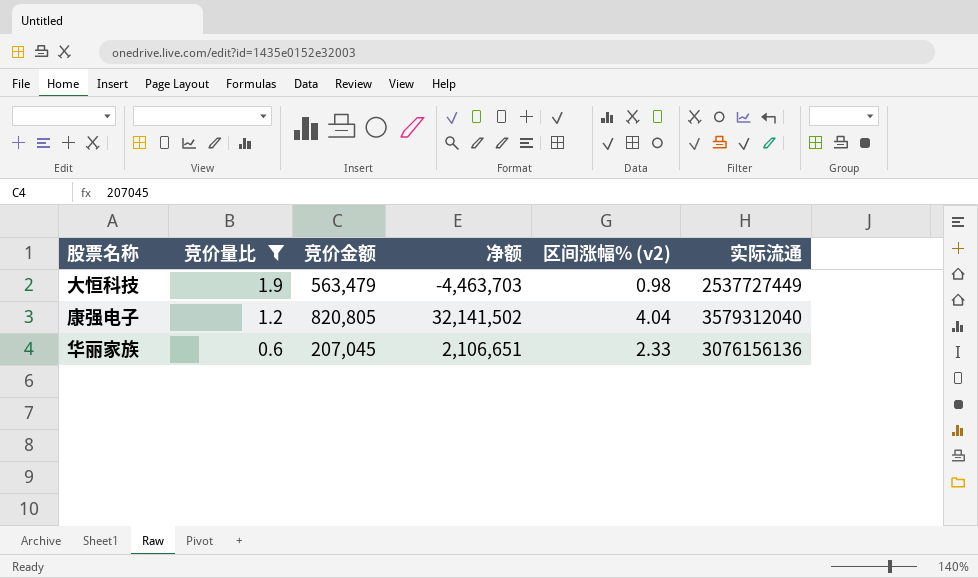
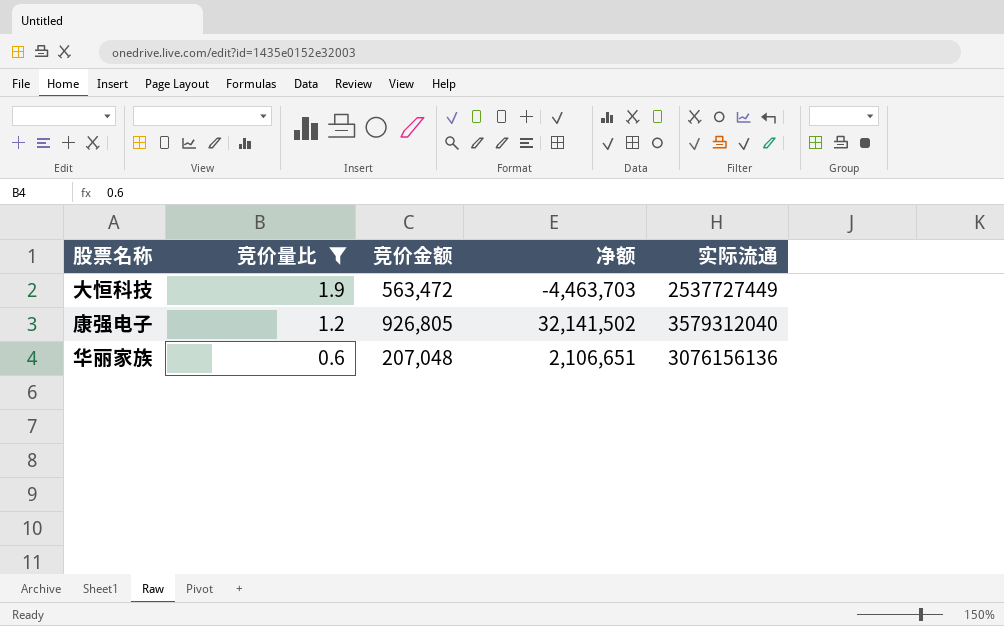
column 区间涨幅% (v2) | position: 5 -> none
大恒科技 | 竞价金额: 563,479 -> 563,472
康强电子 | 竞价金额: 820,805 -> 926,805
华丽家族 | 竞价金额: 207,045 -> 207,048

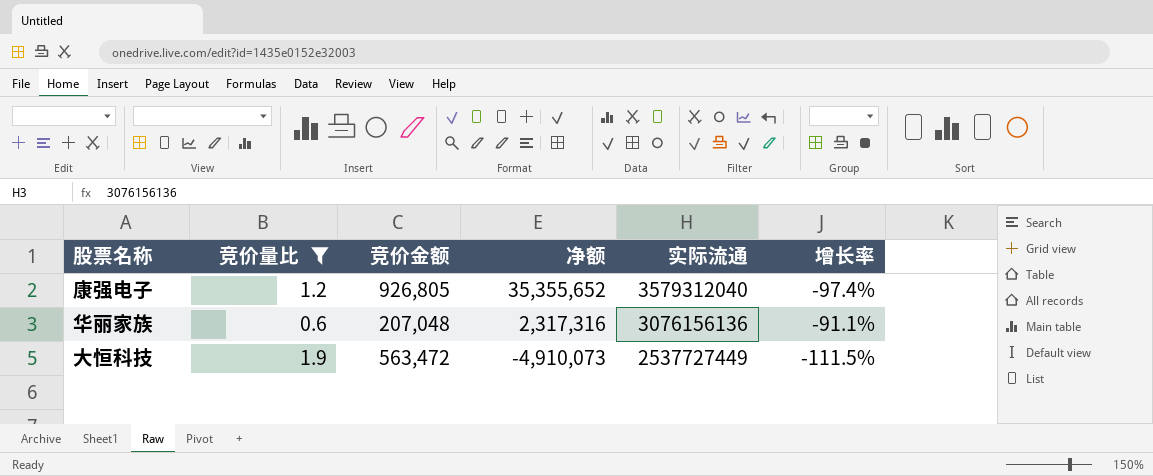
row order: 竞价量比 descending -> 净额 descending
column 增长率 | formula: none -> ([竞价金额] - [净额]) / [净额]
康强电子 | 净额: 32,141,502 -> 35,355,652
华丽家族 | 净额: 2,106,651 -> 2,317,316
大恒科技 | 净额: -4,463,703 -> -4,910,073

